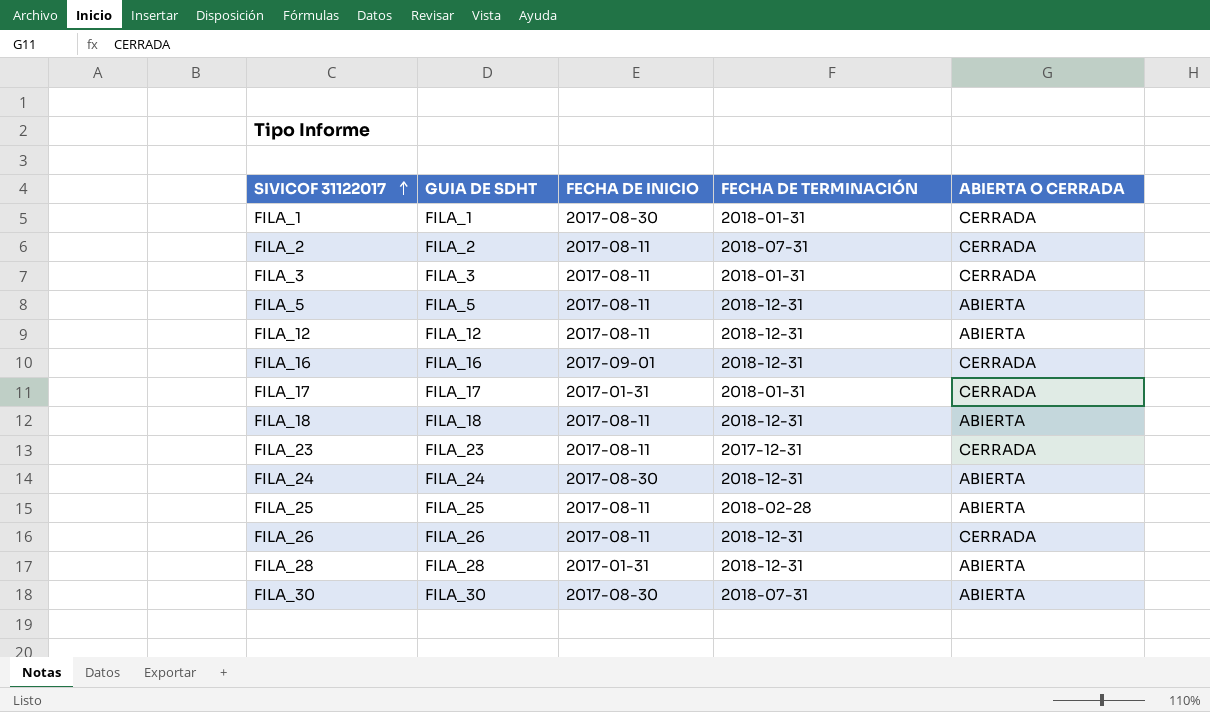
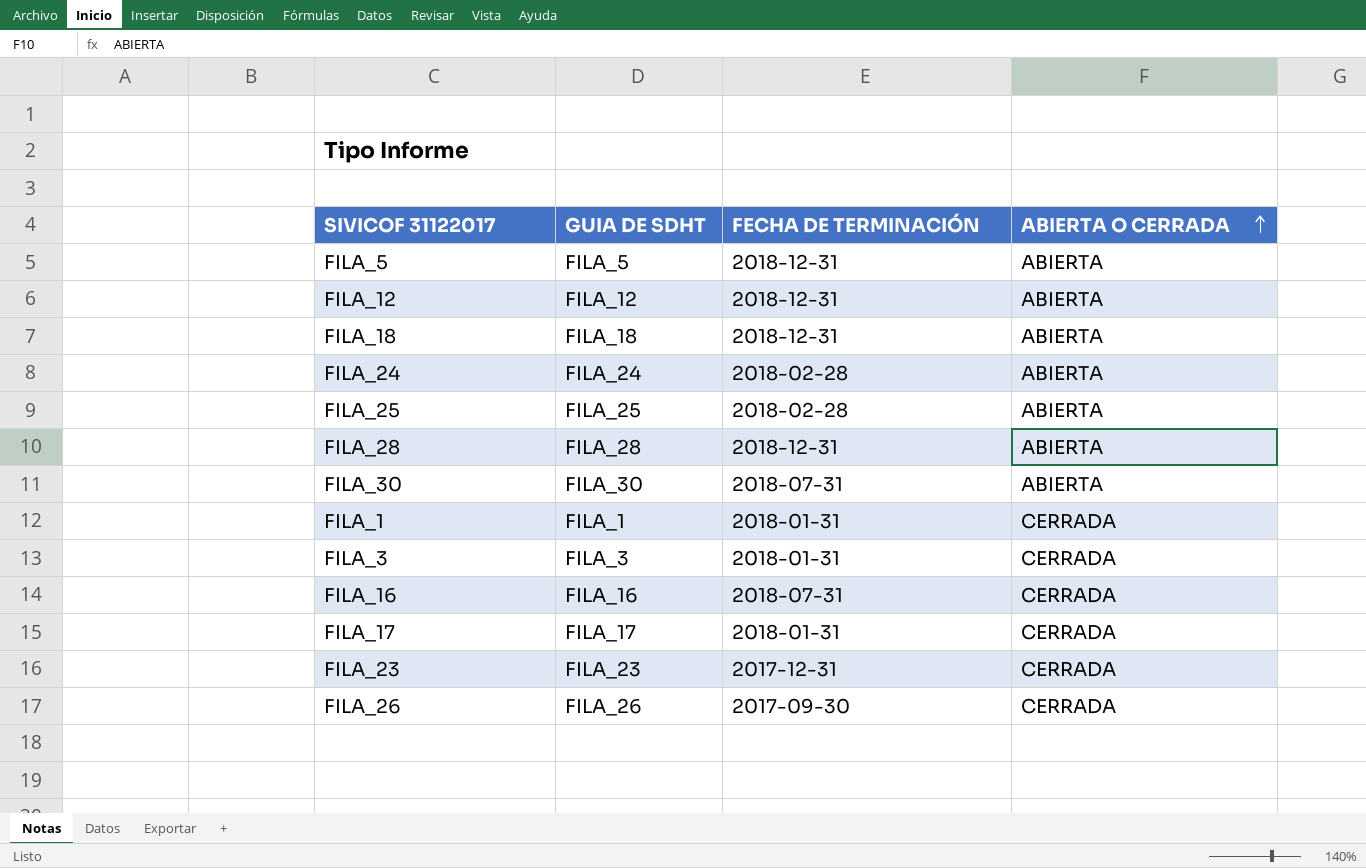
row order: SIVICOF 31122017 ascending -> ABIERTA O CERRADA ascending
column FECHA DE INICIO | position: 3 -> none
row FILA_2: FILA_2 | 2017-08-11 | 2018-07-31 | CERRADA -> none
FILA_24 | FECHA DE TERMINACIÓN: 2018-12-31 -> 2018-02-28
FILA_16 | FECHA DE TERMINACIÓN: 2018-12-31 -> 2018-07-31
FILA_26 | FECHA DE TERMINACIÓN: 2018-12-31 -> 2017-09-30

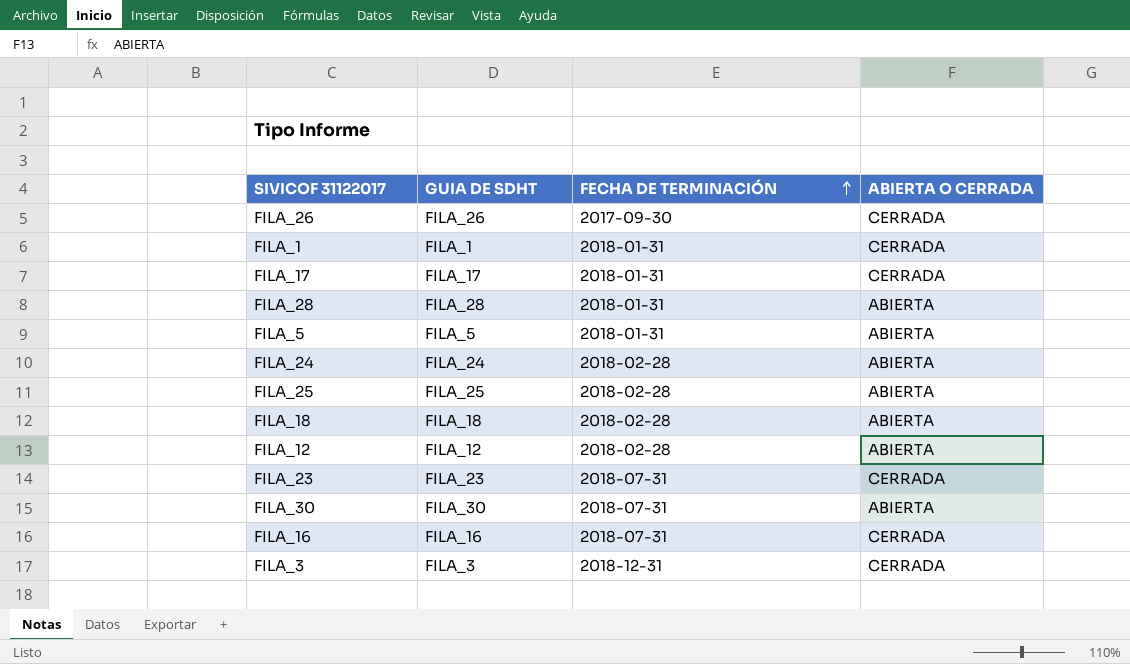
row order: ABIERTA O CERRADA ascending -> FECHA DE TERMINACIÓN ascending
FILA_28 | FECHA DE TERMINACIÓN: 2018-12-31 -> 2018-01-31
FILA_5 | FECHA DE TERMINACIÓN: 2018-12-31 -> 2018-01-31
FILA_18 | FECHA DE TERMINACIÓN: 2018-12-31 -> 2018-02-28
FILA_12 | FECHA DE TERMINACIÓN: 2018-12-31 -> 2018-02-28
FILA_23 | FECHA DE TERMINACIÓN: 2017-12-31 -> 2018-07-31
FILA_3 | FECHA DE TERMINACIÓN: 2018-01-31 -> 2018-12-31

